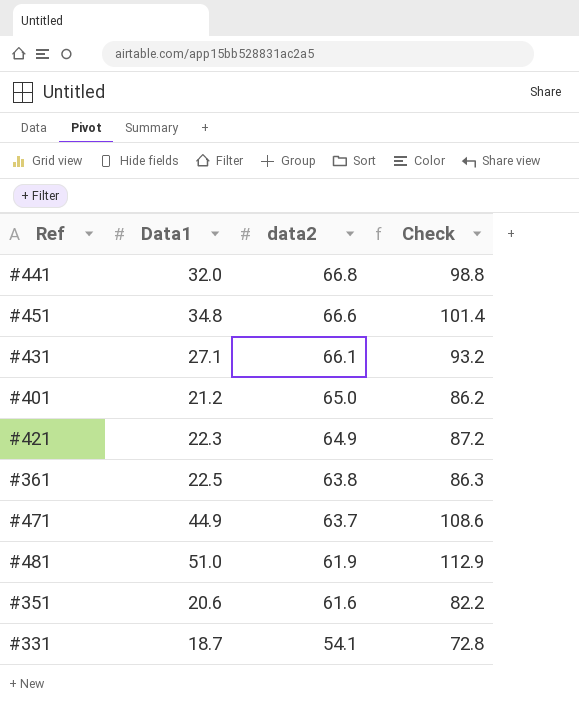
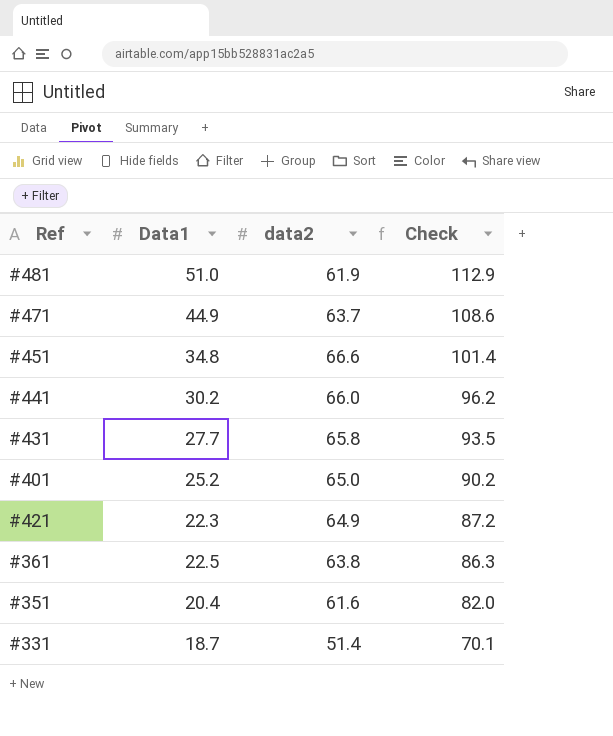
row order: data2 descending -> Check descending
#441 | Data1: 32.0 -> 30.2
#441 | data2: 66.8 -> 66.0
#441 | Check: 98.8 -> 96.2
#431 | Data1: 27.1 -> 27.7
#431 | data2: 66.1 -> 65.8
#431 | Check: 93.2 -> 93.5
#401 | Data1: 21.2 -> 25.2
#401 | Check: 86.2 -> 90.2
#351 | Data1: 20.6 -> 20.4
#351 | Check: 82.2 -> 82.0
#331 | data2: 54.1 -> 51.4
#331 | Check: 72.8 -> 70.1

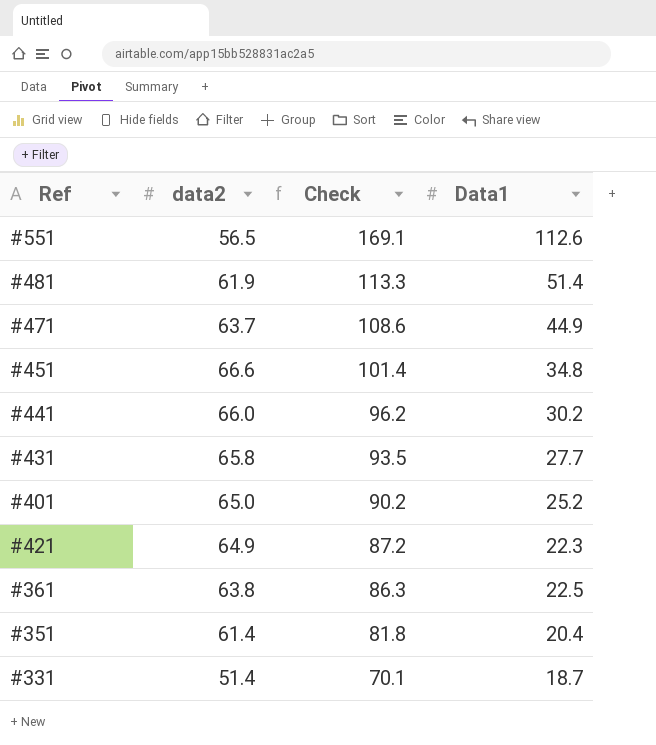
column Data1 | position: 2 -> 4
row #551: none -> 56.5 | 169.1 | 112.6
#481 | Check: 112.9 -> 113.3
#481 | Data1: 51.0 -> 51.4
#351 | data2: 61.6 -> 61.4
#351 | Check: 82.0 -> 81.8

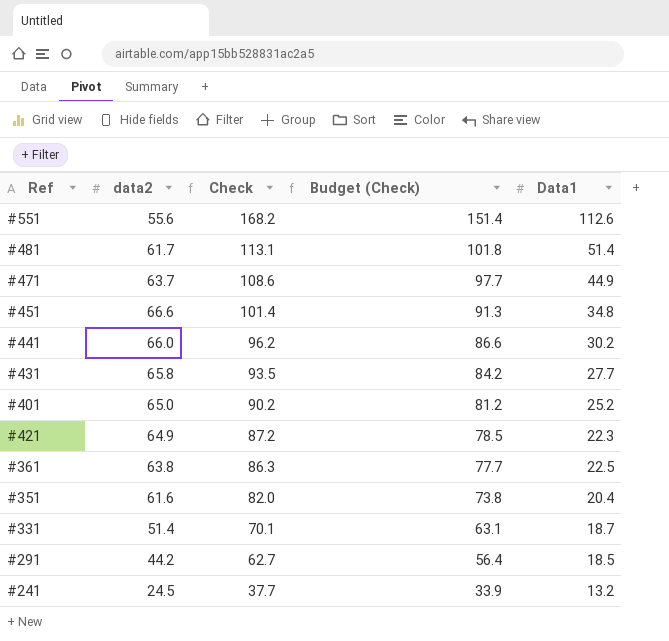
column Budget (Check) | formula: none -> [Check] * 0.9
#551 | data2: 56.5 -> 55.6
#551 | Check: 169.1 -> 168.2
#481 | data2: 61.9 -> 61.7
#481 | Check: 113.3 -> 113.1
#351 | data2: 61.4 -> 61.6
#351 | Check: 81.8 -> 82.0
row #291: none -> 44.2 | 62.7 | 56.4 | 18.5
row #241: none -> 24.5 | 37.7 | 33.9 | 13.2

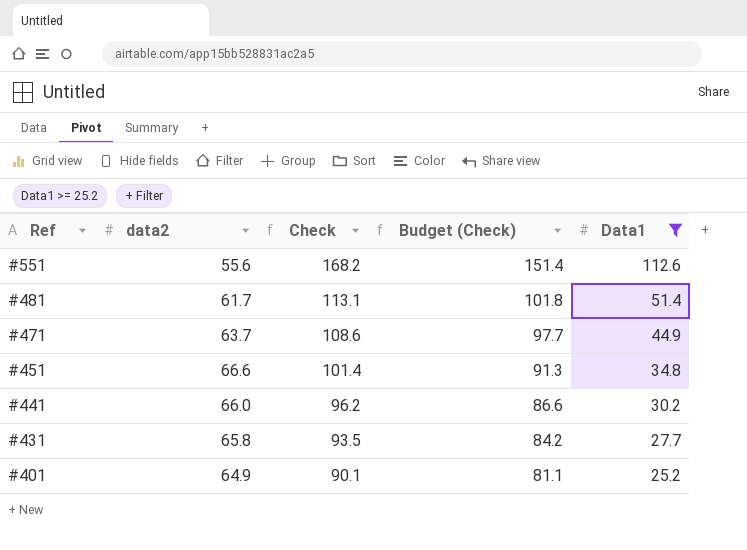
filter: none -> Data1 >= 25.2
#401 | data2: 65.0 -> 64.9
#401 | Check: 90.2 -> 90.1
#401 | Budget (Check): 81.2 -> 81.1

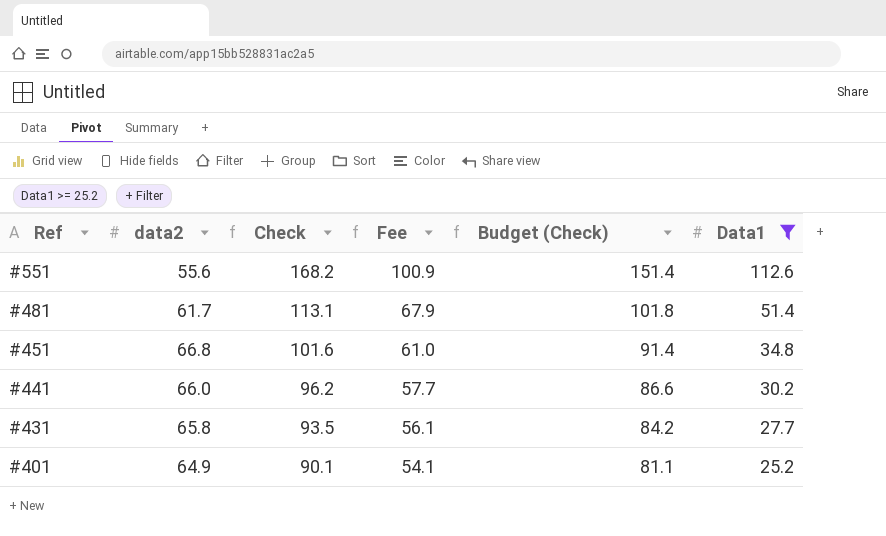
column Fee | formula: none -> [Check] * 0.6
row #471: 63.7 | 108.6 | 97.7 | 44.9 -> none
#451 | data2: 66.6 -> 66.8
#451 | Check: 101.4 -> 101.6
#451 | Budget (Check): 91.3 -> 91.4

